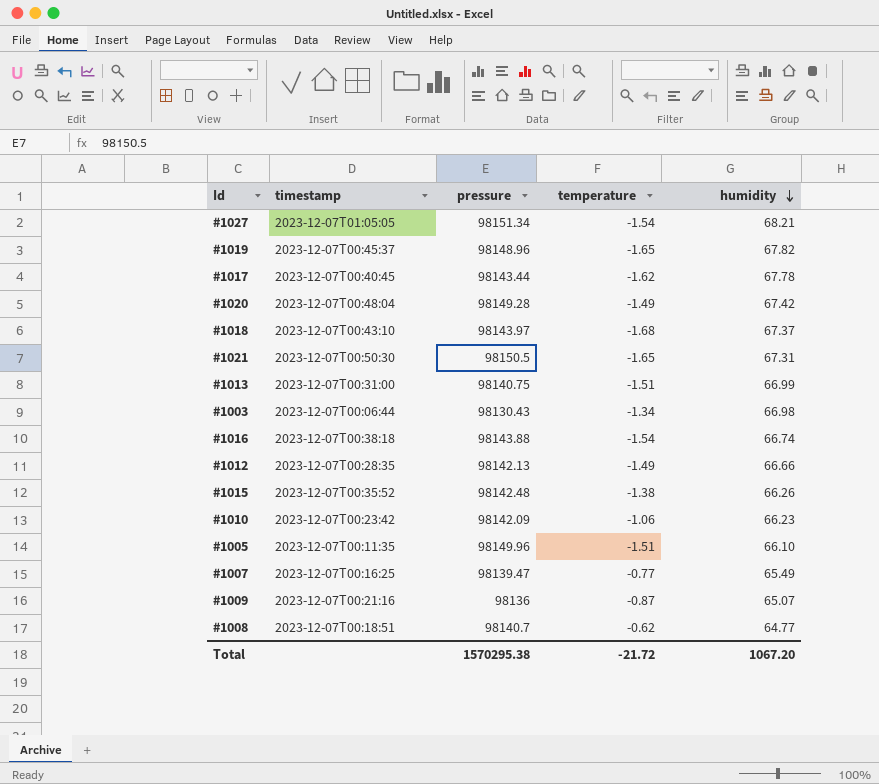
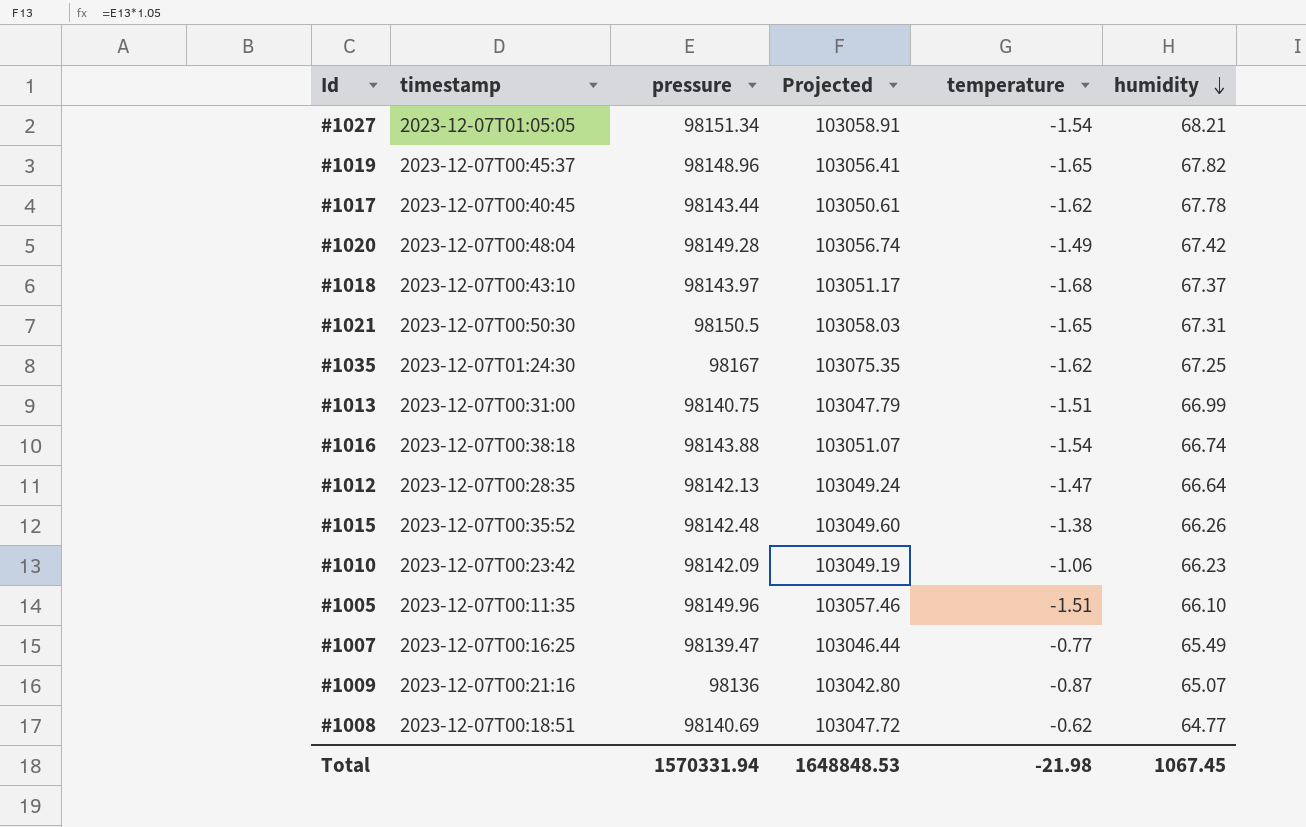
column Projected | formula: none -> [pressure] * 1.05
row #1003: 2023-12-07T00:06:44 | 98130.43 | -1.34 | 66.98 -> none
row #1035: none -> 2023-12-07T01:24:30 | 98167 | 103075.35 | -1.62 | 67.25
#1012 | temperature: -1.49 -> -1.47
#1012 | humidity: 66.66 -> 66.64
#1008 | pressure: 98140.7 -> 98140.69
Total | pressure: 1570295.38 -> 1570331.94
Total | temperature: -21.72 -> -21.98
Total | humidity: 1067.20 -> 1067.45

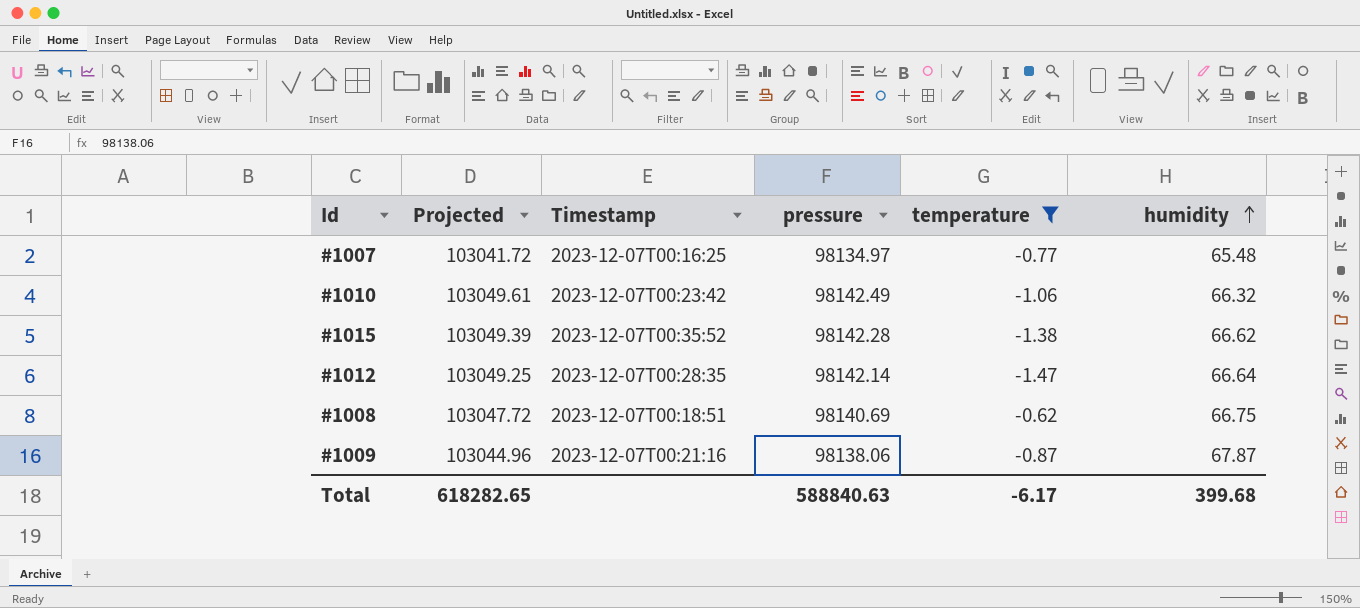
filter: none -> temperature >= -1.47
row order: humidity descending -> humidity ascending
column Projected | position: 4 -> 2
column name: timestamp -> Timestamp
#1007 | Projected: 103046.44 -> 103041.72
#1007 | pressure: 98139.47 -> 98134.97
#1007 | humidity: 65.49 -> 65.48
#1010 | Projected: 103049.19 -> 103049.61
#1010 | pressure: 98142.09 -> 98142.49
#1010 | humidity: 66.23 -> 66.32
#1015 | Projected: 103049.60 -> 103049.39
#1015 | pressure: 98142.48 -> 98142.28
#1015 | humidity: 66.26 -> 66.62
#1012 | Projected: 103049.24 -> 103049.25
#1012 | pressure: 98142.13 -> 98142.14
#1008 | humidity: 64.77 -> 66.75
#1009 | Projected: 103042.80 -> 103044.96
#1009 | pressure: 98136 -> 98138.06
#1009 | humidity: 65.07 -> 67.87
Total | Projected: 1648848.53 -> 618282.65
Total | pressure: 1570331.94 -> 588840.63
Total | temperature: -21.98 -> -6.17
Total | humidity: 1067.45 -> 399.68

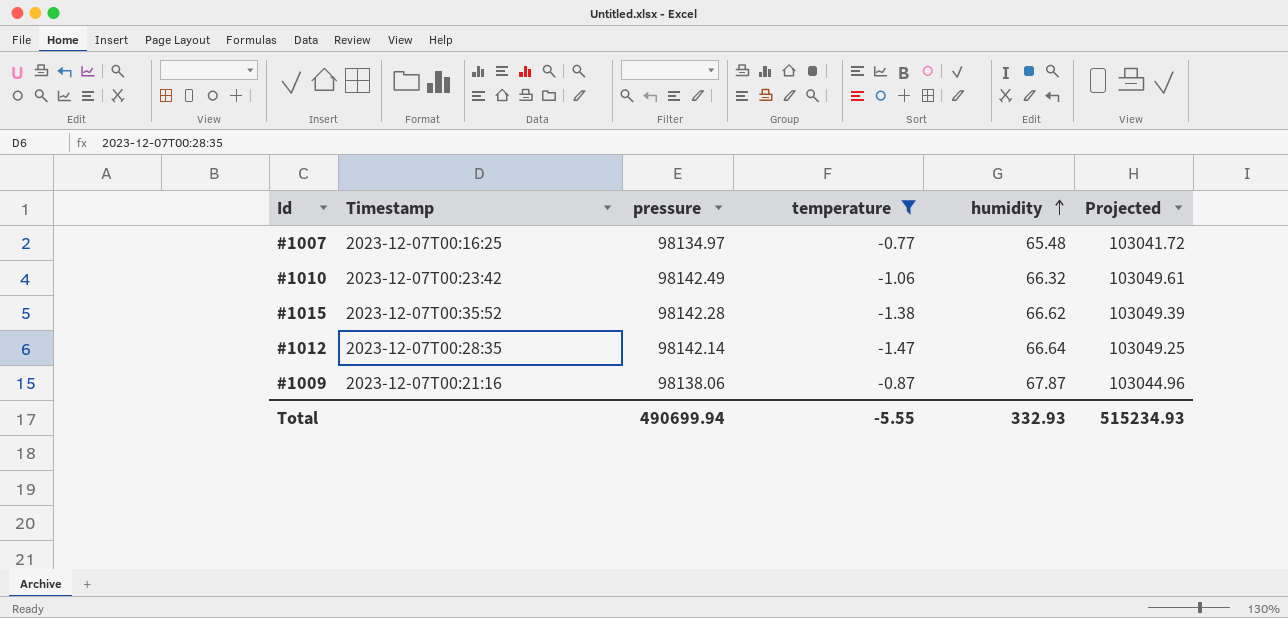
column Projected | position: 2 -> 6
row #1008: 103047.72 | 2023-12-07T00:18:51 | 98140.69 | -0.62 | 66.75 -> none
Total | pressure: 588840.63 -> 490699.94
Total | temperature: -6.17 -> -5.55
Total | humidity: 399.68 -> 332.93
Total | Projected: 618282.65 -> 515234.93

